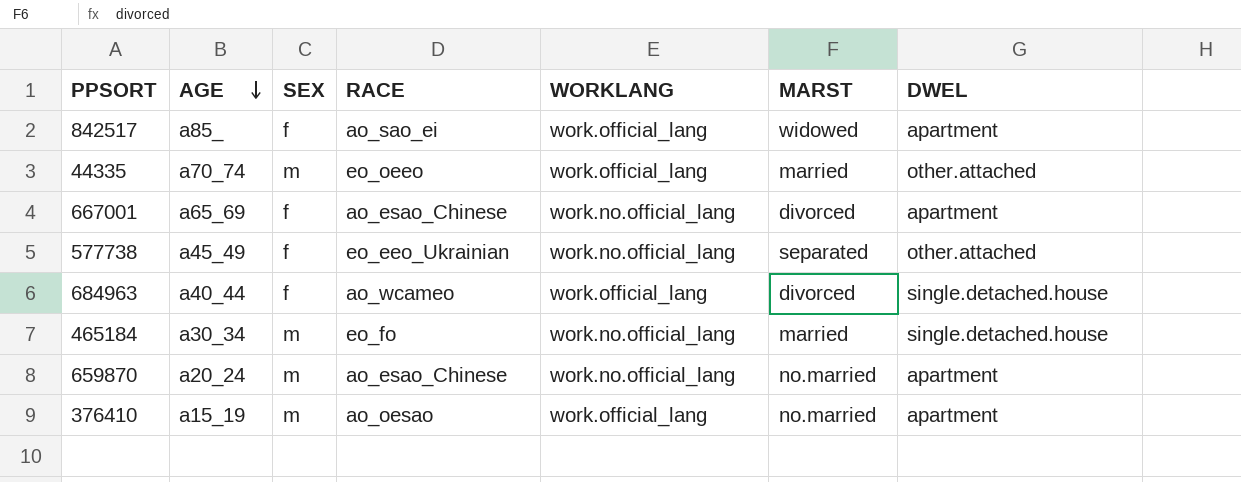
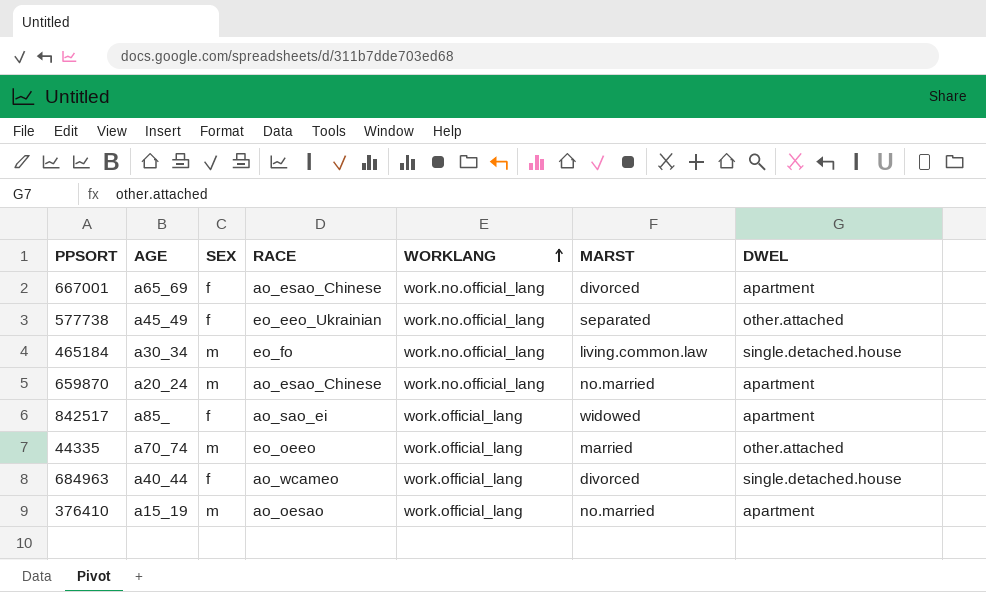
row order: AGE descending -> WORKLANG ascending
465184 | MARST: married -> living.common.law

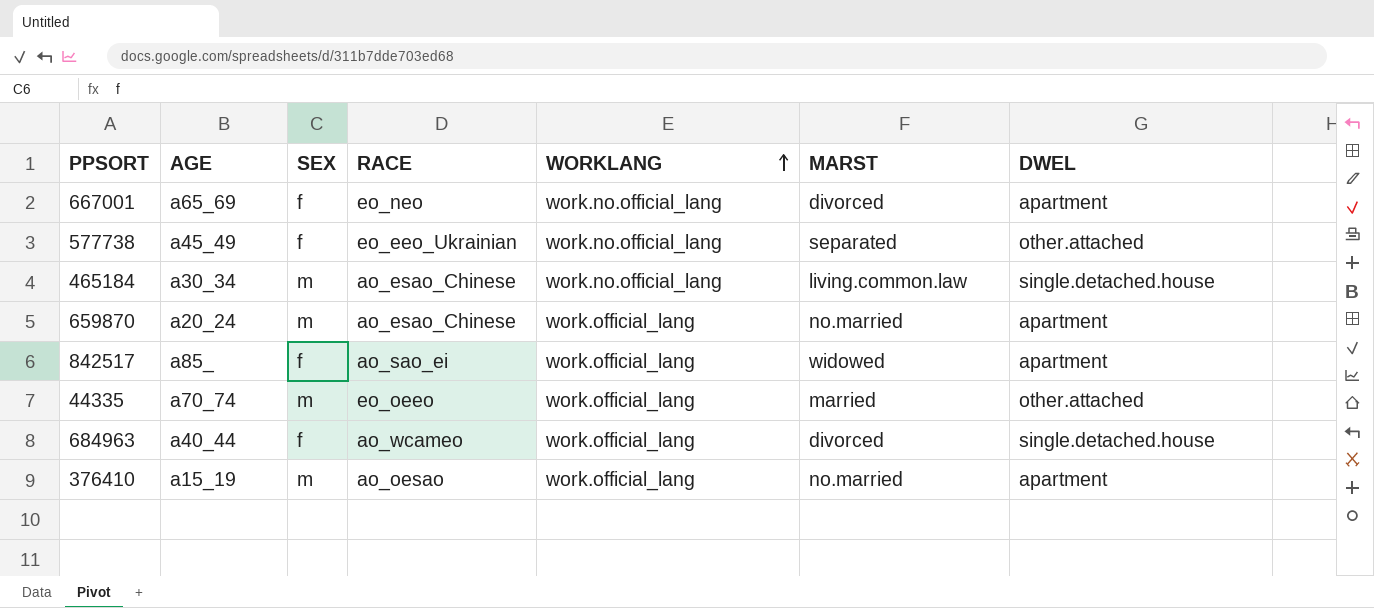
667001 | RACE: ao_esao_Chinese -> eo_neo
465184 | RACE: eo_fo -> ao_esao_Chinese
659870 | WORKLANG: work.no.official_lang -> work.official_lang

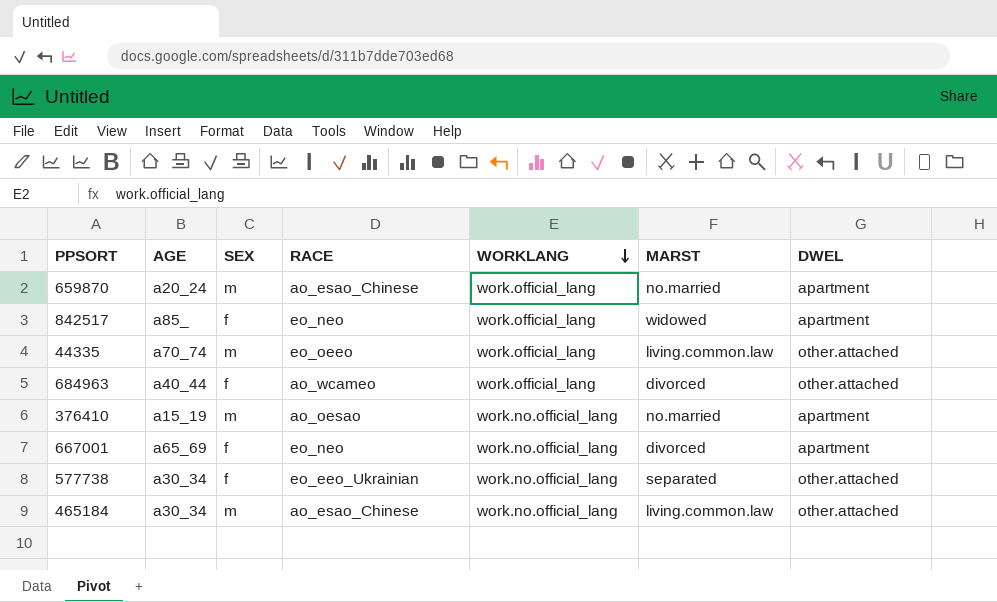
row order: WORKLANG ascending -> WORKLANG descending
842517 | RACE: ao_sao_ei -> eo_neo
44335 | MARST: married -> living.common.law
684963 | DWEL: single.detached.house -> other.attached
376410 | WORKLANG: work.official_lang -> work.no.official_lang
577738 | AGE: a45_49 -> a30_34
465184 | DWEL: single.detached.house -> other.attached

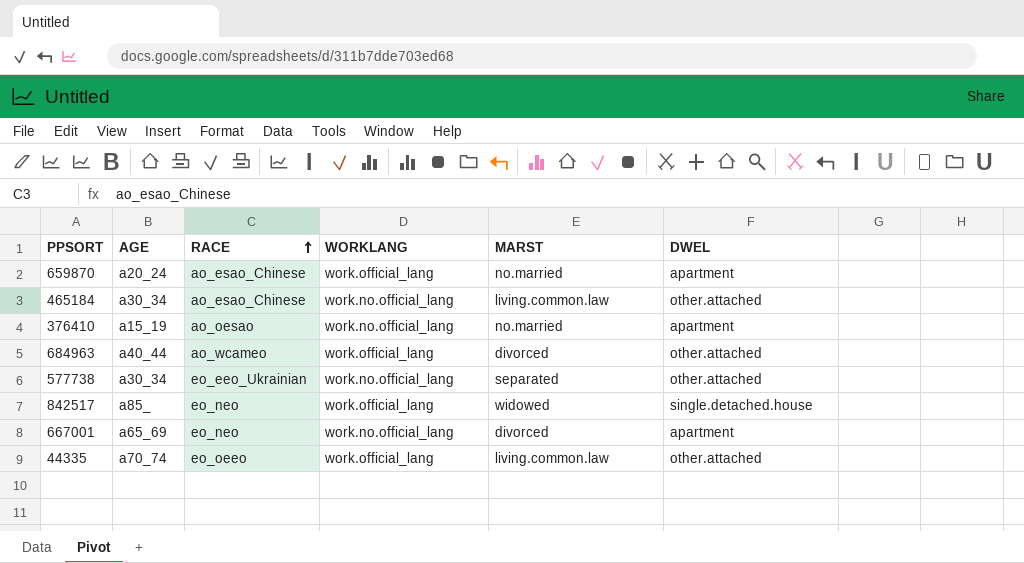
row order: WORKLANG descending -> RACE ascending
column SEX | position: 3 -> none
842517 | DWEL: apartment -> single.detached.house

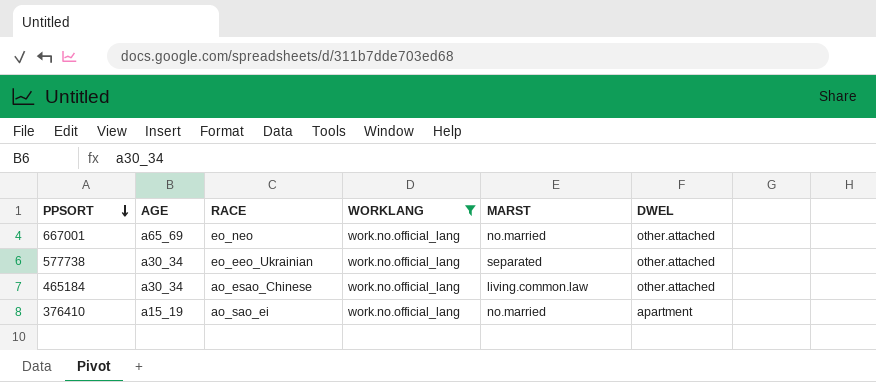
filter: none -> WORKLANG = work.no.official_lang
row order: RACE ascending -> PPSORT descending
667001 | MARST: divorced -> no.married
667001 | DWEL: apartment -> other.attached
376410 | RACE: ao_oesao -> ao_sao_ei

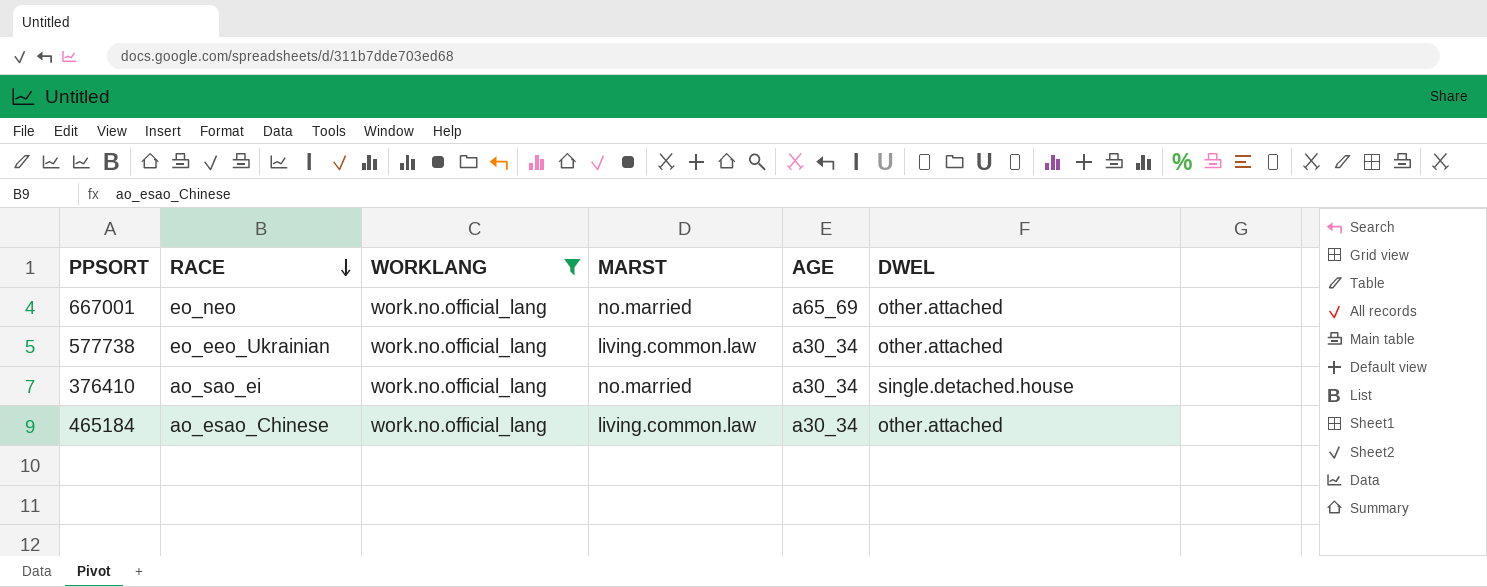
row order: PPSORT descending -> RACE descending
column AGE | position: 2 -> 5
577738 | MARST: separated -> living.common.law
376410 | AGE: a15_19 -> a30_34
376410 | DWEL: apartment -> single.detached.house

